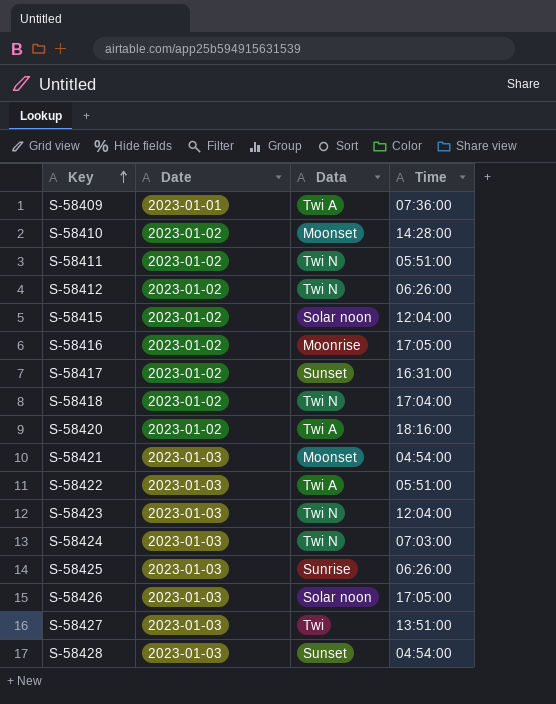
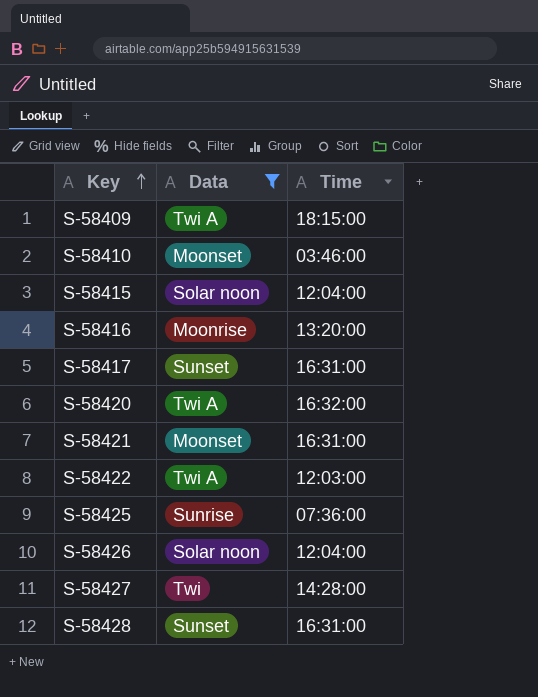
filter: none -> Data != Twi N
column Date | position: 2 -> none
S-58409 | Time: 07:36:00 -> 18:15:00
S-58410 | Time: 14:28:00 -> 03:46:00
S-58416 | Time: 17:05:00 -> 13:20:00
S-58420 | Time: 18:16:00 -> 16:32:00
S-58421 | Time: 04:54:00 -> 16:31:00
S-58422 | Time: 05:51:00 -> 12:03:00
S-58425 | Time: 06:26:00 -> 07:36:00
S-58426 | Time: 17:05:00 -> 12:04:00
S-58427 | Time: 13:51:00 -> 14:28:00
S-58428 | Time: 04:54:00 -> 16:31:00

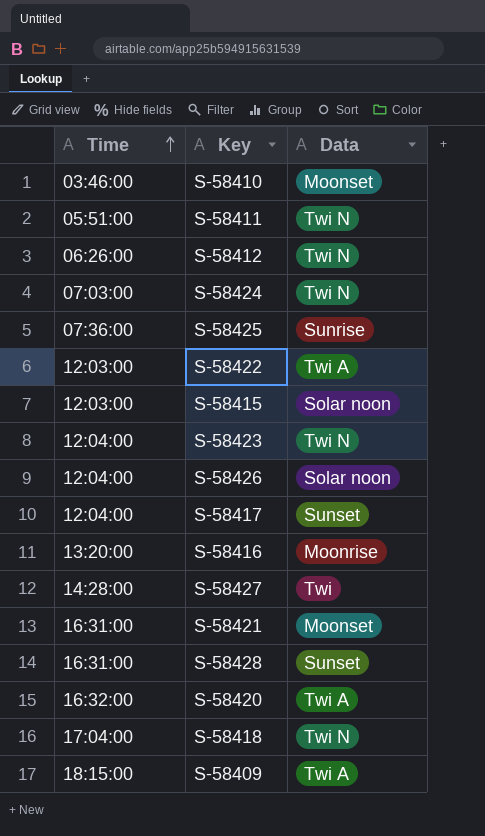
filter: Data != Twi N -> none
row order: Key ascending -> Time ascending
column Time | position: 3 -> 1
S-58415 | Time: 12:04:00 -> 12:03:00
S-58417 | Time: 16:31:00 -> 12:04:00

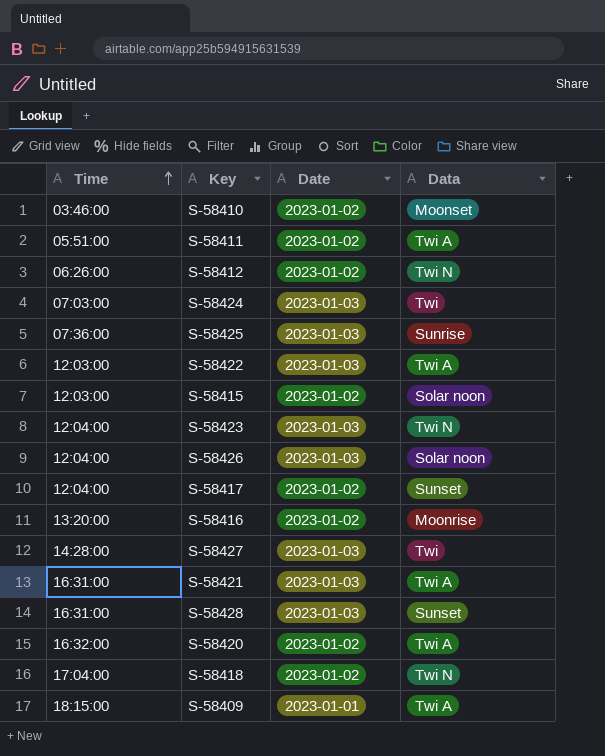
column Date | position: none -> 3
S-58411 | Data: Twi N -> Twi A
S-58424 | Data: Twi N -> Twi
S-58421 | Data: Moonset -> Twi A

